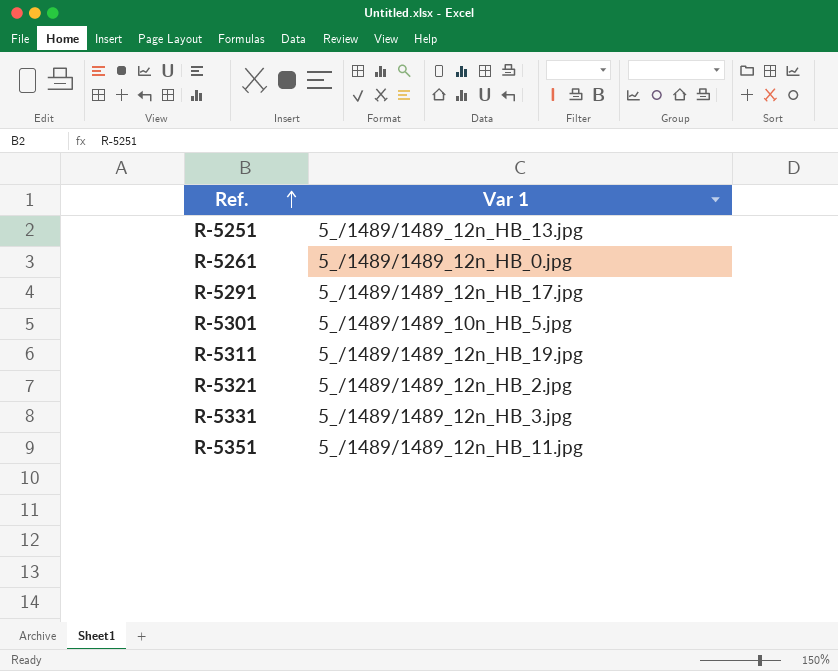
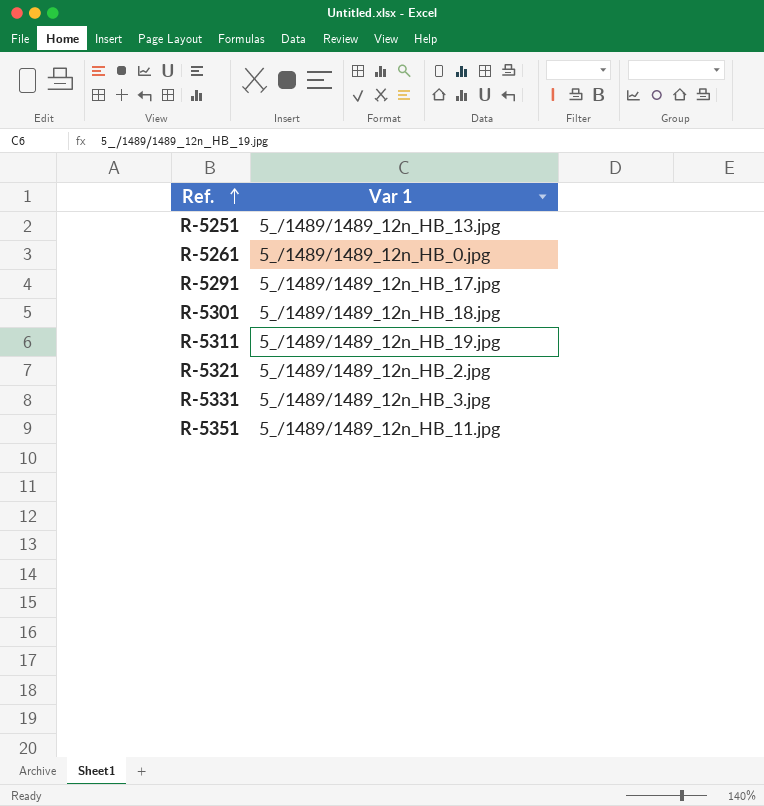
R-5301 | Var 1: 5_/1489/1489_10n_HB_5.jpg -> 5_/1489/1489_12n_HB_18.jpg

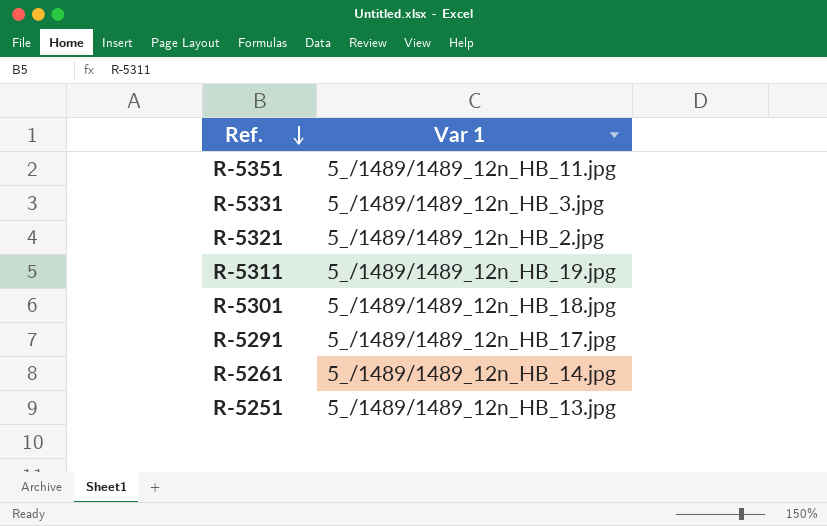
row order: Ref. ascending -> Ref. descending
R-5261 | Var 1: 5_/1489/1489_12n_HB_0.jpg -> 5_/1489/1489_12n_HB_14.jpg

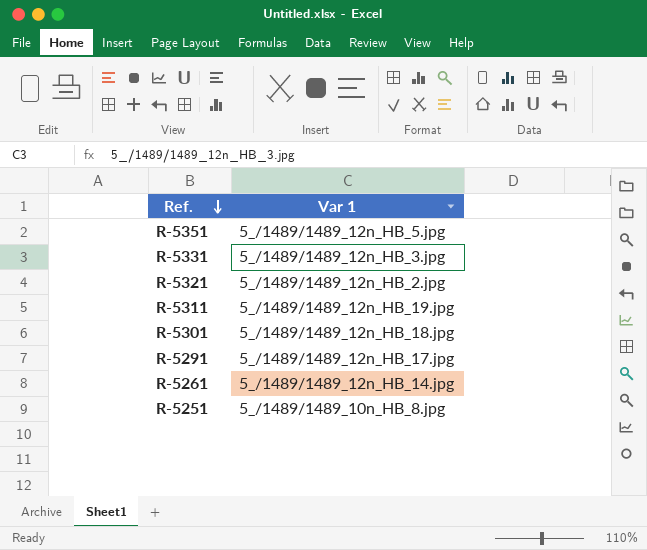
R-5351 | Var 1: 5_/1489/1489_12n_HB_11.jpg -> 5_/1489/1489_12n_HB_5.jpg
R-5251 | Var 1: 5_/1489/1489_12n_HB_13.jpg -> 5_/1489/1489_10n_HB_8.jpg

